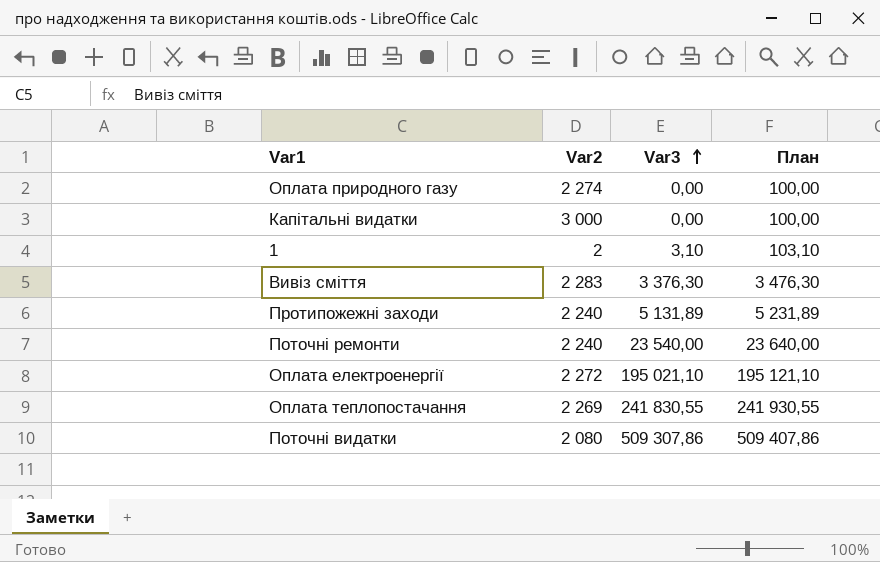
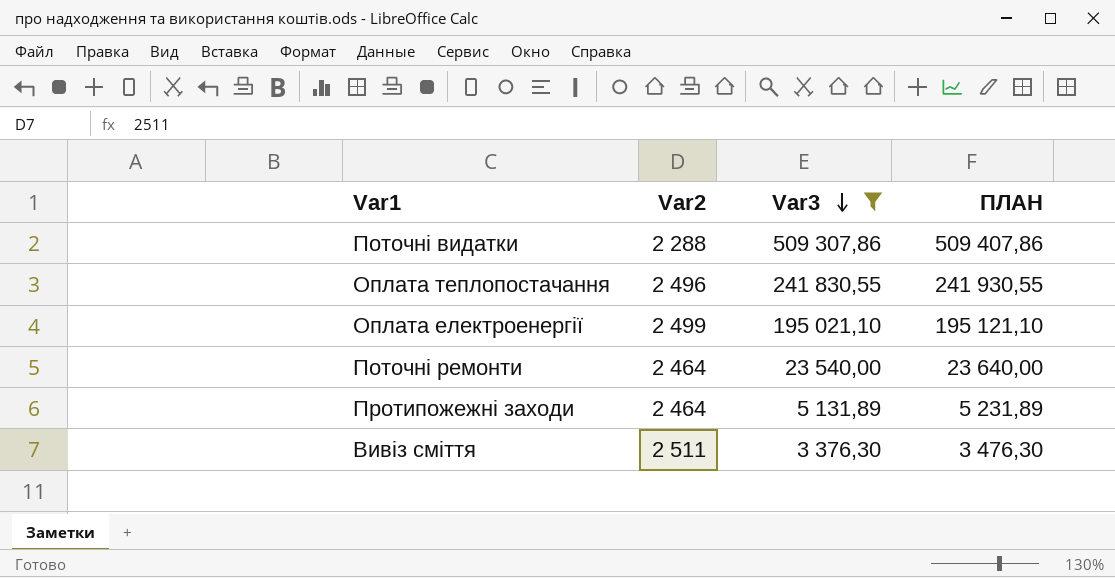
filter: none -> Var3 >= 3 376,30
row order: Var3 ascending -> Var3 descending
column name: План -> ПЛАН
Поточні видатки | Var2: 2 080 -> 2 288
Оплата теплопостачання | Var2: 2 269 -> 2 496
Оплата електроенергії | Var2: 2 272 -> 2 499
Поточні ремонти | Var2: 2 240 -> 2 464
Протипожежні заходи | Var2: 2 240 -> 2 464
Вивіз сміття | Var2: 2 283 -> 2 511

